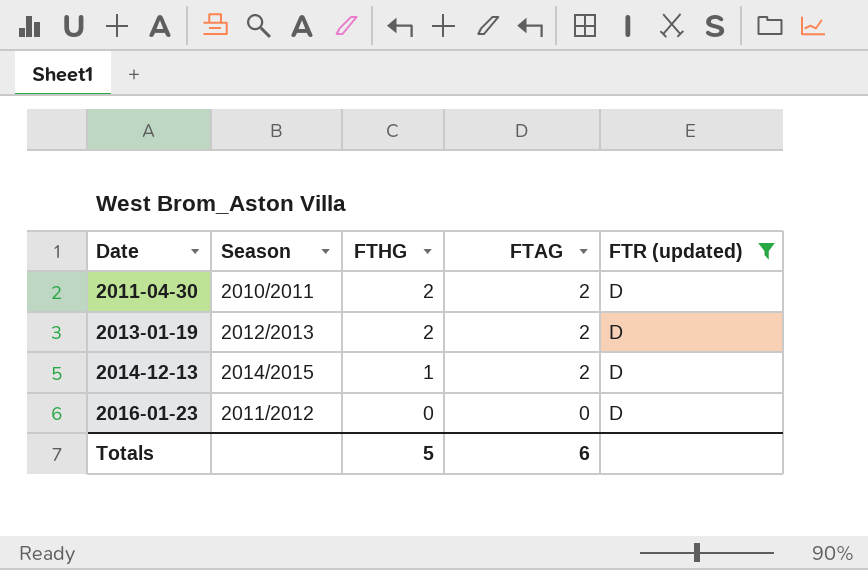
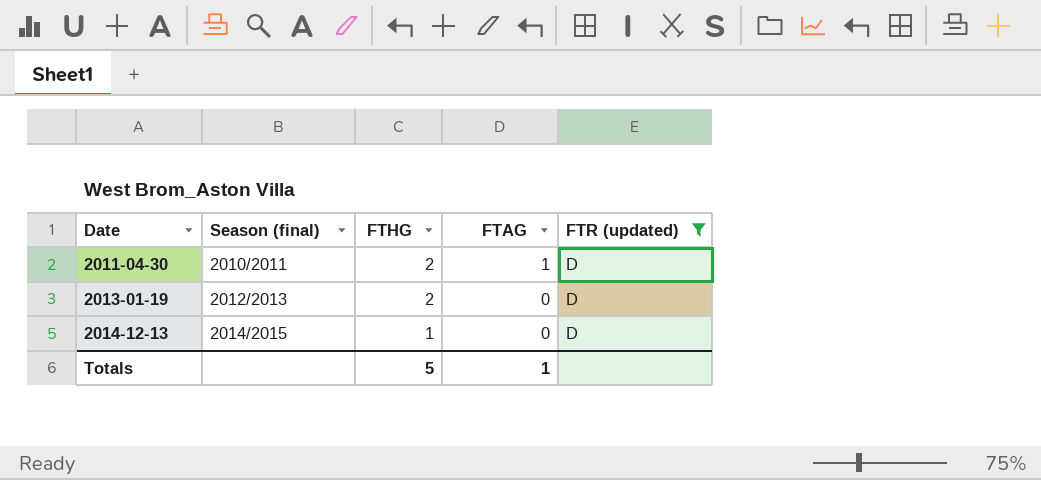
column name: Season -> Season (final)
row 2016-01-23: 2011/2012 | 0 | 0 | D -> none
2011-04-30 | FTAG: 2 -> 1
2013-01-19 | FTAG: 2 -> 0
2014-12-13 | FTAG: 2 -> 0
Totals | FTAG: 6 -> 1

